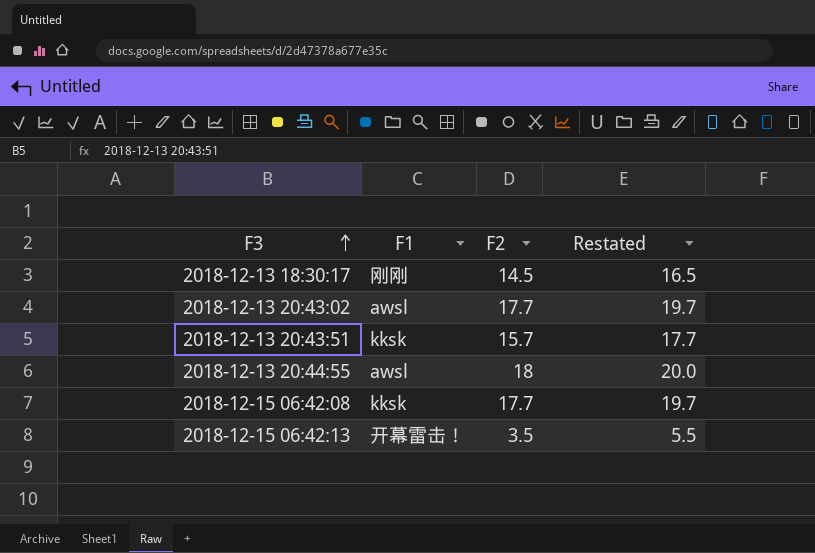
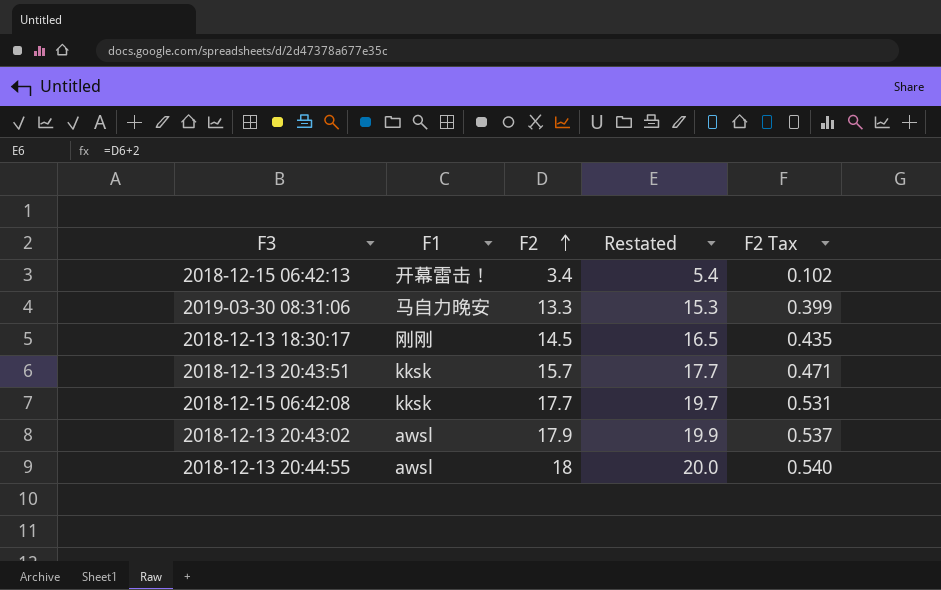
row order: F3 ascending -> F2 ascending
column F2 Tax | formula: none -> [F2] * 0.03
2018-12-15 06:42:13 | F2: 3.5 -> 3.4
2018-12-15 06:42:13 | Restated: 5.5 -> 5.4
row 2019-03-30 08:31:06: none -> 马自力晚安 | 13.3 | 15.3 | 0.399
2018-12-13 20:43:02 | F2: 17.7 -> 17.9
2018-12-13 20:43:02 | Restated: 19.7 -> 19.9

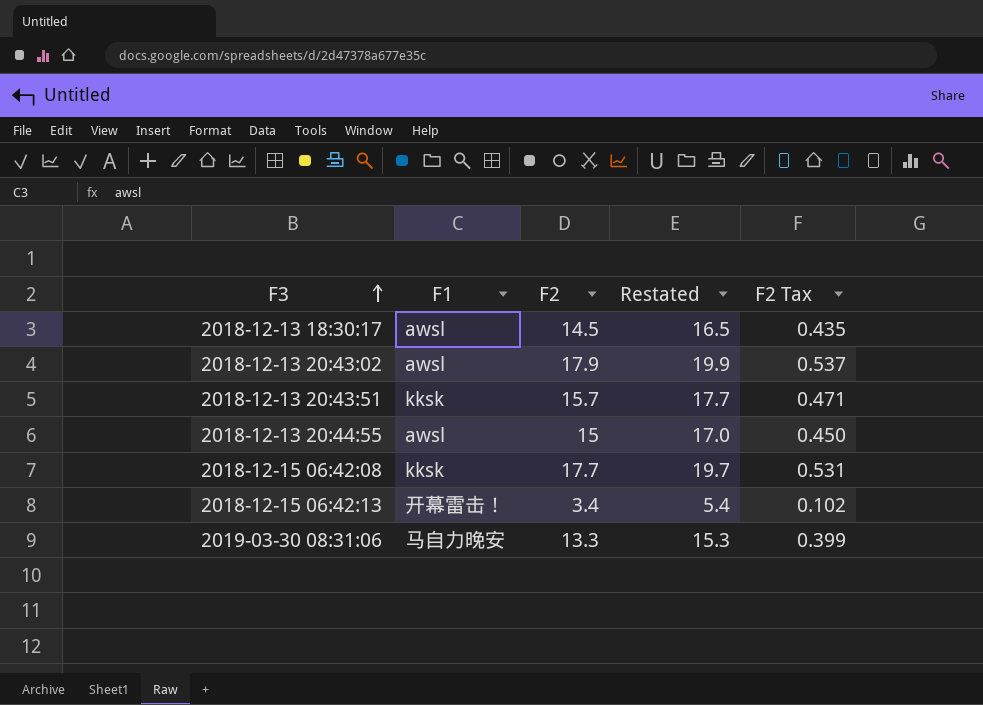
row order: F2 ascending -> F3 ascending
2018-12-13 18:30:17 | F1: 刚刚 -> awsl
2018-12-13 20:44:55 | F2: 18 -> 15
2018-12-13 20:44:55 | Restated: 20.0 -> 17.0
2018-12-13 20:44:55 | F2 Tax: 0.540 -> 0.450

